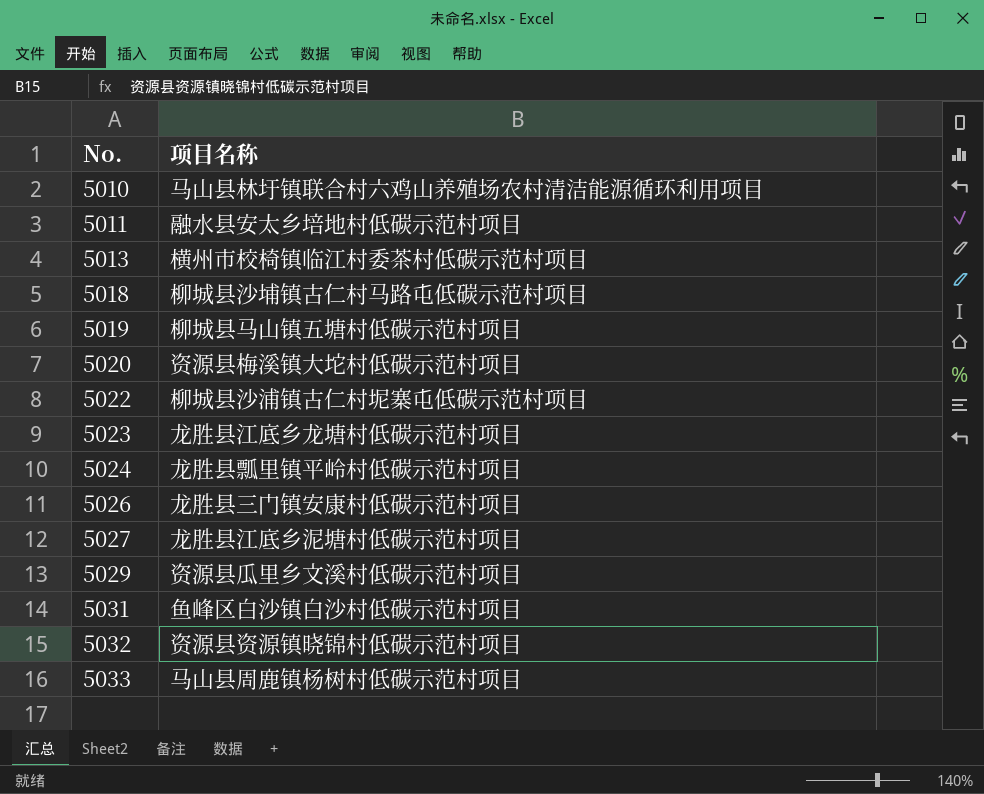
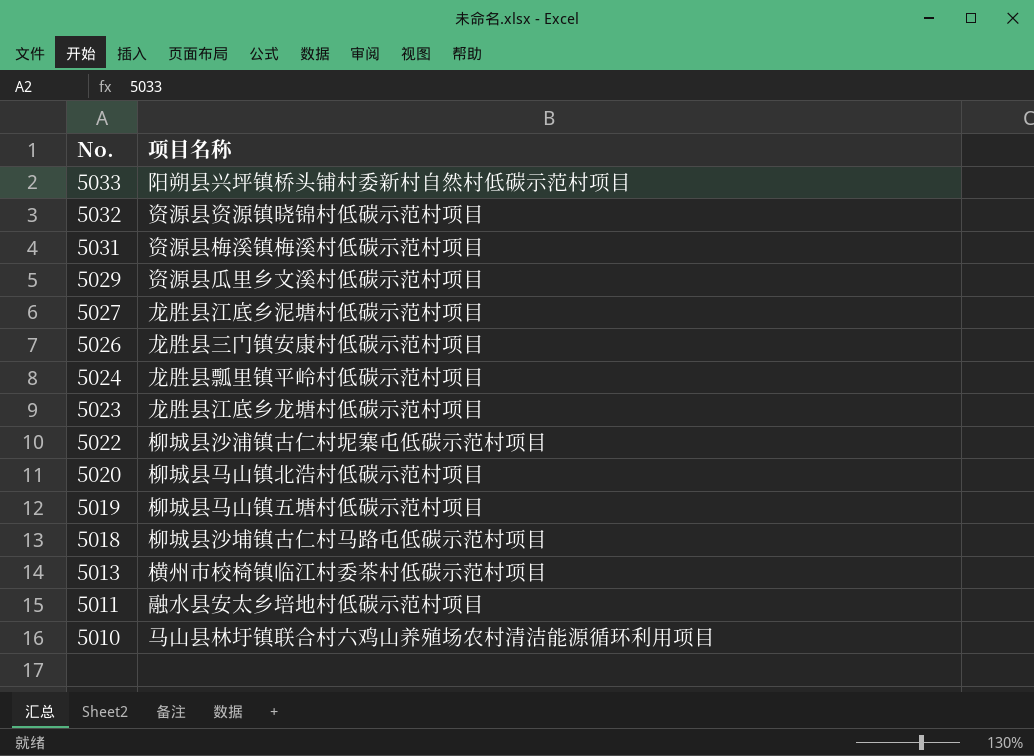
row order: No. ascending -> No. descending
5033 | 项目名称: 马山县周鹿镇杨树村低碳示范村项目 -> 阳朔县兴坪镇桥头铺村委新村自然村低碳示范村项目
5031 | 项目名称: 鱼峰区白沙镇白沙村低碳示范村项目 -> 资源县梅溪镇梅溪村低碳示范村项目
5020 | 项目名称: 资源县梅溪镇大坨村低碳示范村项目 -> 柳城县马山镇北浩村低碳示范村项目

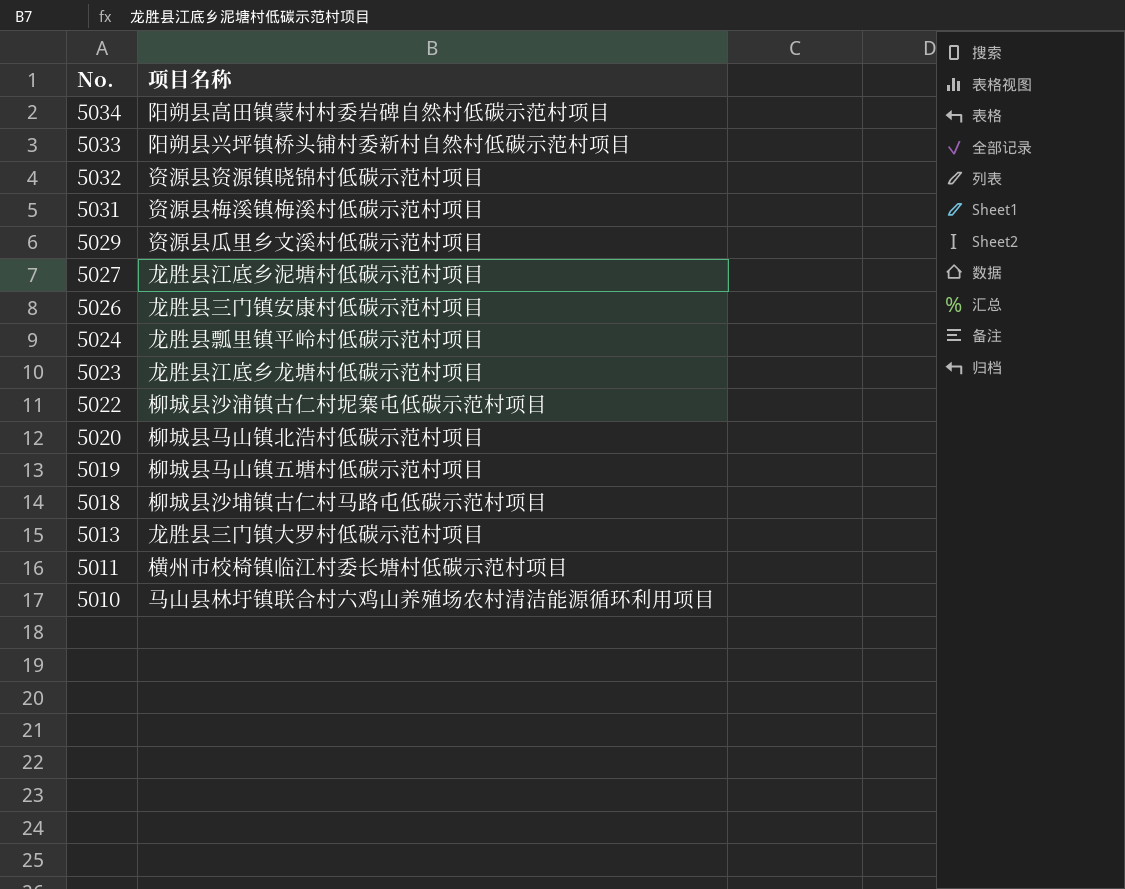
row 5034: none -> 阳朔县高田镇蒙村村委岩碑自然村低碳示范村项目
5013 | 项目名称: 横州市校椅镇临江村委茶村低碳示范村项目 -> 龙胜县三门镇大罗村低碳示范村项目
5011 | 项目名称: 融水县安太乡培地村低碳示范村项目 -> 横州市校椅镇临江村委长塘村低碳示范村项目

